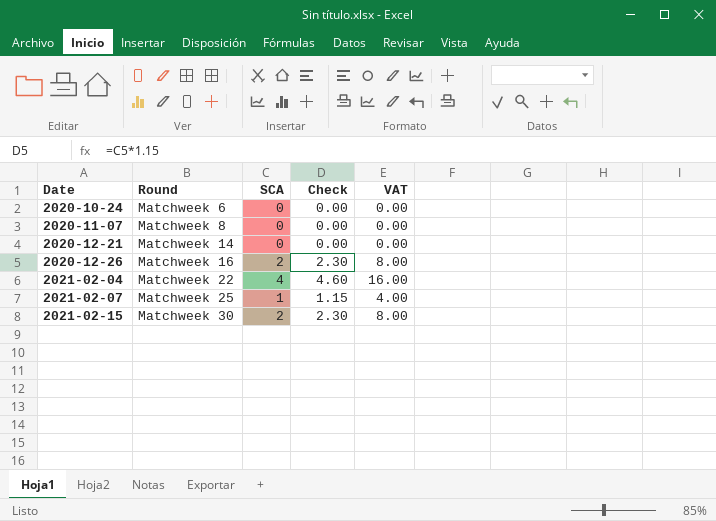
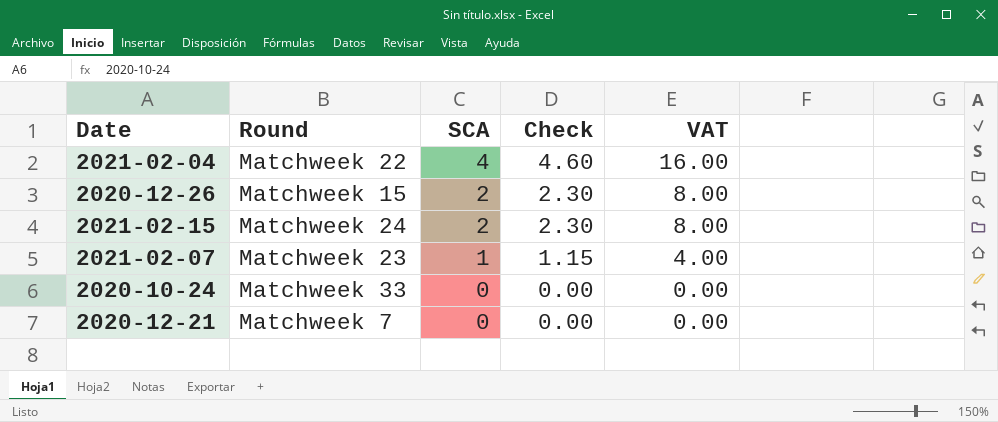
row order: Date ascending -> SCA descending
row 2020-11-07: Matchweek 8 | 0 | 0.00 | 0.00 -> none
2020-12-26 | Round: Matchweek 16 -> Matchweek 15
2021-02-15 | Round: Matchweek 30 -> Matchweek 24
2021-02-07 | Round: Matchweek 25 -> Matchweek 23
2020-10-24 | Round: Matchweek 6 -> Matchweek 33
2020-12-21 | Round: Matchweek 14 -> Matchweek 7

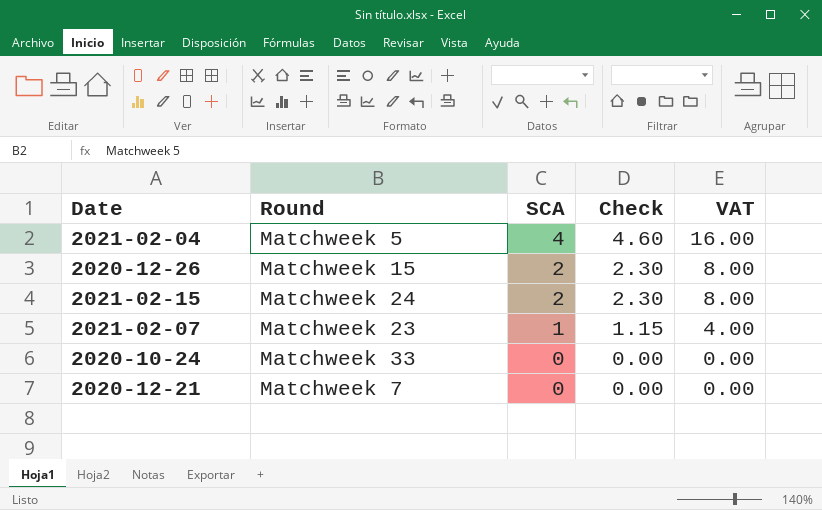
2021-02-04 | Round: Matchweek 22 -> Matchweek 5

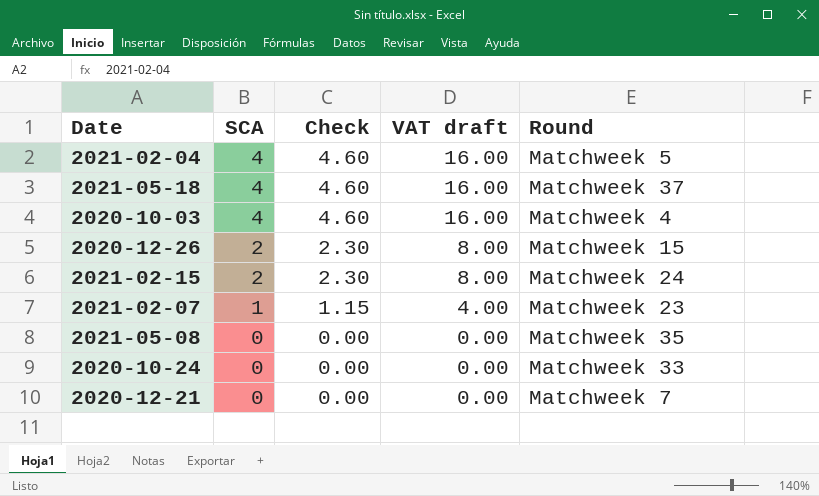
column name: VAT -> VAT draft
column Round | position: 2 -> 5
row 2021-05-18: none -> 4 | 4.60 | 16.00 | Matchweek 37
row 2020-10-03: none -> 4 | 4.60 | 16.00 | Matchweek 4
row 2021-05-08: none -> 0 | 0.00 | 0.00 | Matchweek 35

